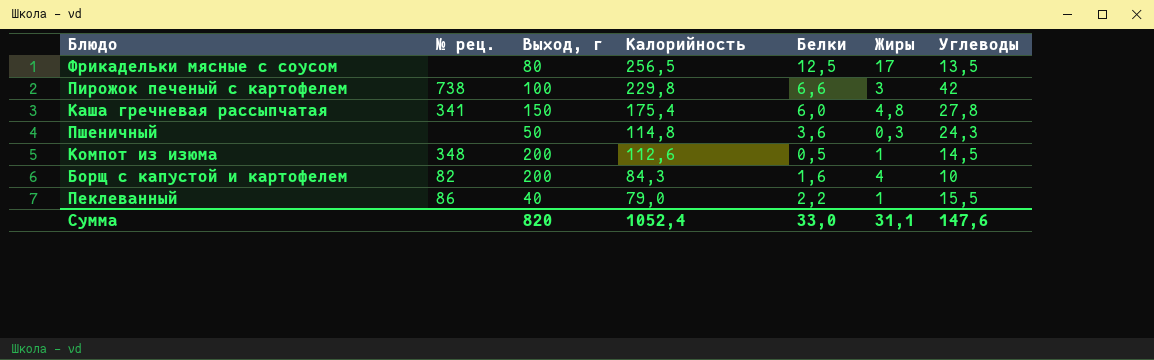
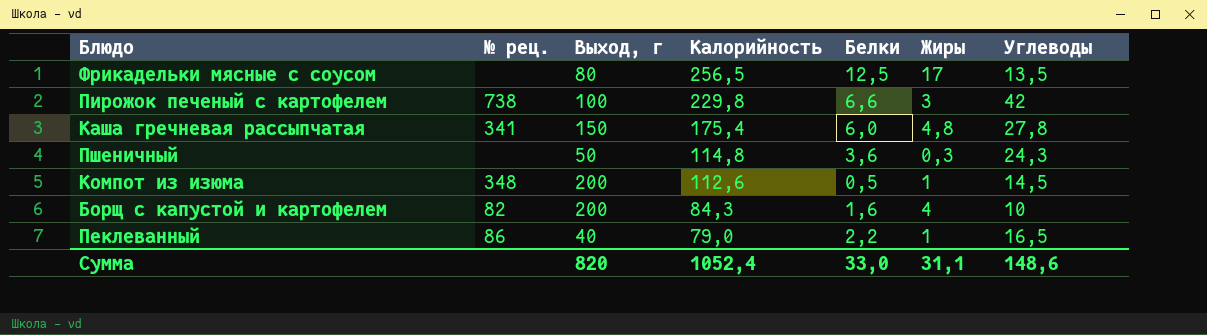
Пеклеванный | Углеводы: 15,5 -> 16,5
Сумма | Углеводы: 147,6 -> 148,6

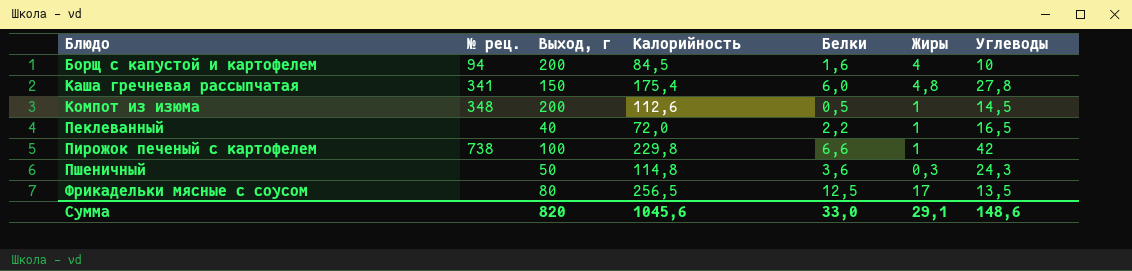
row order: Калорийность descending -> Блюдо ascending
Борщ с капустой и картофелем | № рец.: 82 -> 94
Борщ с капустой и картофелем | Калорийность: 84,3 -> 84,5
Пеклеванный | № рец.: 86 -> none
Пеклеванный | Калорийность: 79,0 -> 72,0
Пирожок печеный с картофелем | Жиры: 3 -> 1
Сумма | Калорийность: 1052,4 -> 1045,6
Сумма | Жиры: 31,1 -> 29,1

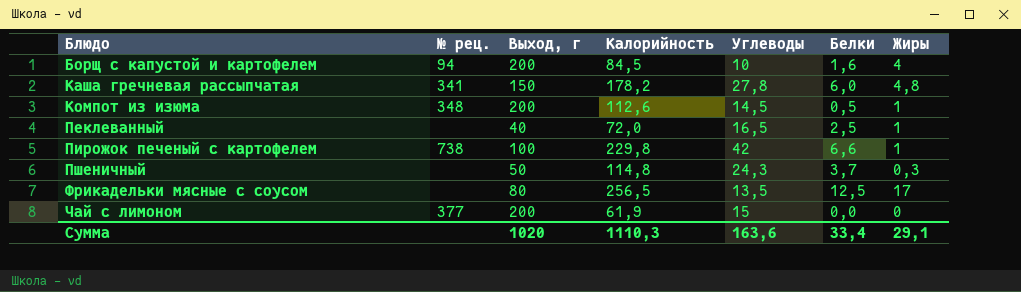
column Углеводы | position: 7 -> 5
Каша гречневая рассыпчатая | Калорийность: 175,4 -> 178,2
Пеклеванный | Белки: 2,2 -> 2,5
Пшеничный | Белки: 3,6 -> 3,7
row Чай с лимоном: none -> 377 | 200 | 61,9 | 15 | 0,0 | 0
Сумма | Выход, г: 820 -> 1020
Сумма | Калорийность: 1045,6 -> 1110,3
Сумма | Углеводы: 148,6 -> 163,6
Сумма | Белки: 33,0 -> 33,4

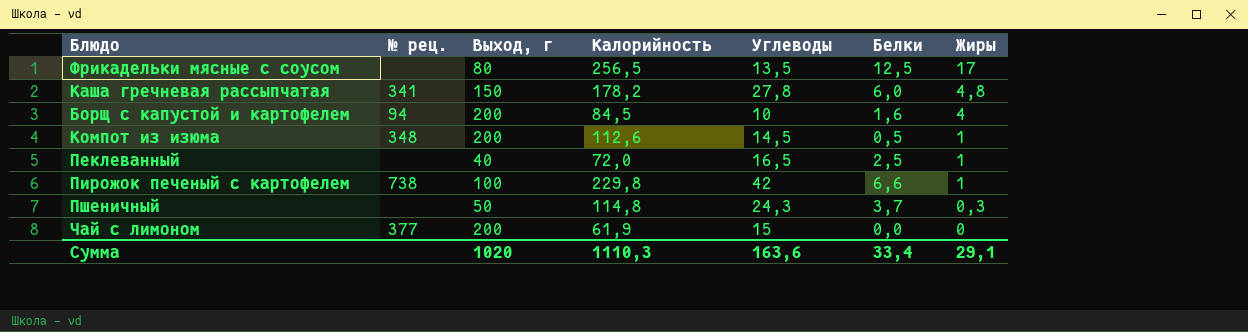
row order: Блюдо ascending -> Жиры descending

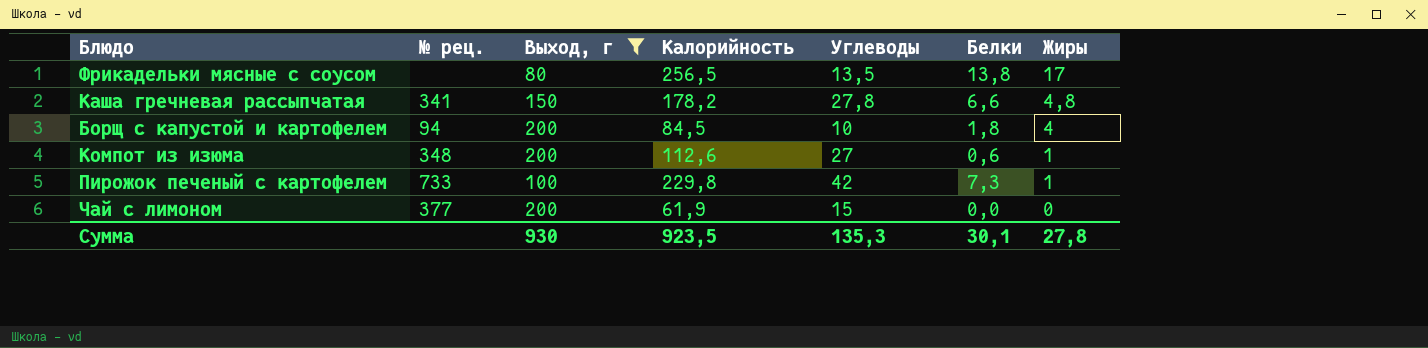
filter: none -> Выход, г >= 80
Фрикадельки мясные с соусом | Белки: 12,5 -> 13,8
Каша гречневая рассыпчатая | Белки: 6,0 -> 6,6
Борщ с капустой и картофелем | Белки: 1,6 -> 1,8
Компот из изюма | Углеводы: 14,5 -> 27
Компот из изюма | Белки: 0,5 -> 0,6
Пирожок печеный с картофелем | № рец.: 738 -> 733
Пирожок печеный с картофелем | Белки: 6,6 -> 7,3
Сумма | Выход, г: 1020 -> 930
Сумма | Калорийность: 1110,3 -> 923,5
Сумма | Углеводы: 163,6 -> 135,3
Сумма | Белки: 33,4 -> 30,1
Сумма | Жиры: 29,1 -> 27,8

